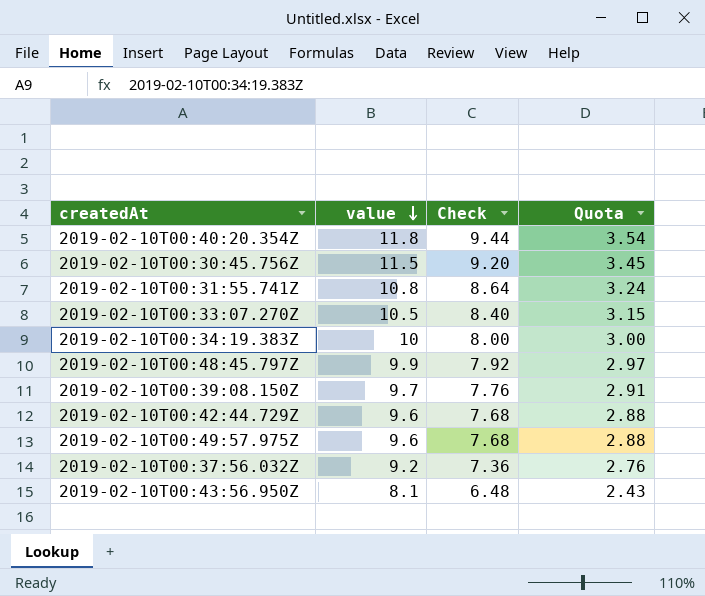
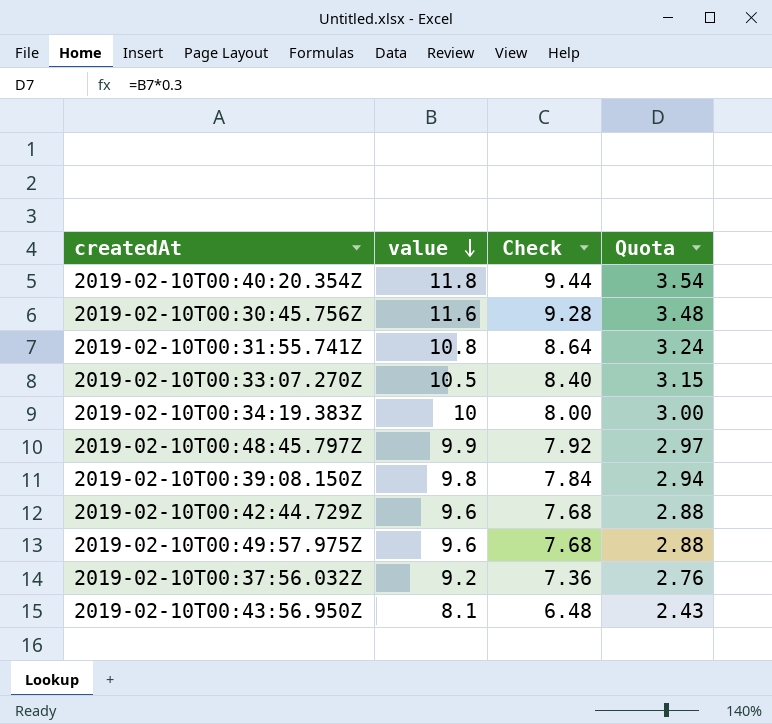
2019-02-10T00:30:45.756Z | value: 11.5 -> 11.6
2019-02-10T00:30:45.756Z | Check: 9.20 -> 9.28
2019-02-10T00:30:45.756Z | Quota: 3.45 -> 3.48
2019-02-10T00:39:08.150Z | value: 9.7 -> 9.8
2019-02-10T00:39:08.150Z | Check: 7.76 -> 7.84
2019-02-10T00:39:08.150Z | Quota: 2.91 -> 2.94

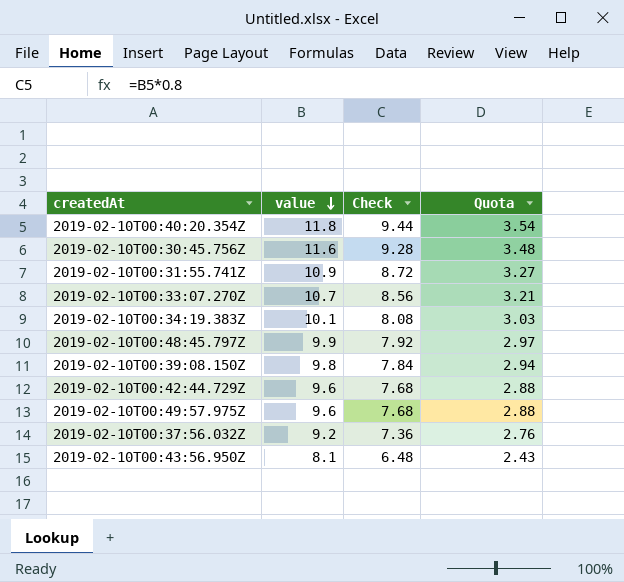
2019-02-10T00:31:55.741Z | value: 10.8 -> 10.9
2019-02-10T00:31:55.741Z | Check: 8.64 -> 8.72
2019-02-10T00:31:55.741Z | Quota: 3.24 -> 3.27
2019-02-10T00:33:07.270Z | value: 10.5 -> 10.7
2019-02-10T00:33:07.270Z | Check: 8.40 -> 8.56
2019-02-10T00:33:07.270Z | Quota: 3.15 -> 3.21
2019-02-10T00:34:19.383Z | value: 10 -> 10.1
2019-02-10T00:34:19.383Z | Check: 8.00 -> 8.08
2019-02-10T00:34:19.383Z | Quota: 3.00 -> 3.03

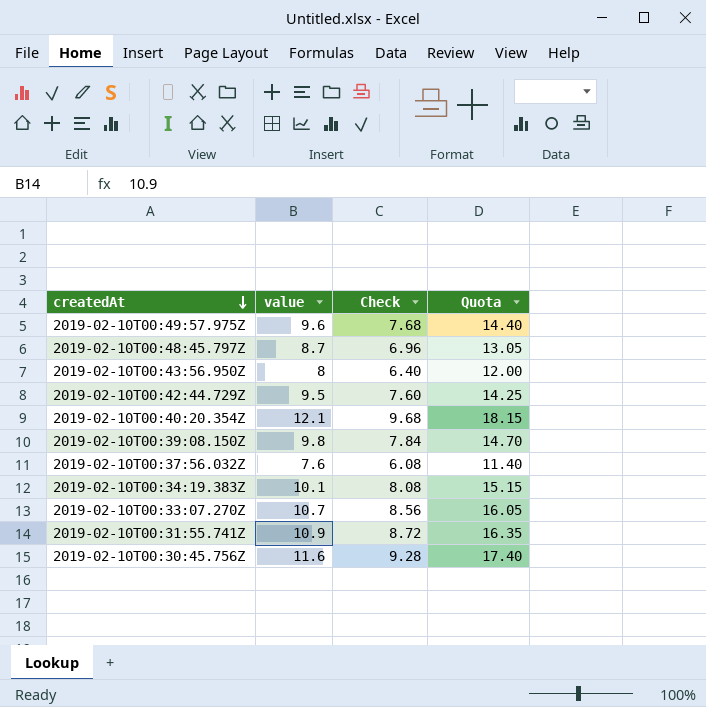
row order: value descending -> createdAt descending
column Quota | formula: [value] * 0.3 -> [value] * 1.5
2019-02-10T00:48:45.797Z | value: 9.9 -> 8.7
2019-02-10T00:48:45.797Z | Check: 7.92 -> 6.96
2019-02-10T00:43:56.950Z | value: 8.1 -> 8
2019-02-10T00:43:56.950Z | Check: 6.48 -> 6.40
2019-02-10T00:42:44.729Z | value: 9.6 -> 9.5
2019-02-10T00:42:44.729Z | Check: 7.68 -> 7.60
2019-02-10T00:40:20.354Z | value: 11.8 -> 12.1
2019-02-10T00:40:20.354Z | Check: 9.44 -> 9.68
2019-02-10T00:37:56.032Z | value: 9.2 -> 7.6
2019-02-10T00:37:56.032Z | Check: 7.36 -> 6.08

